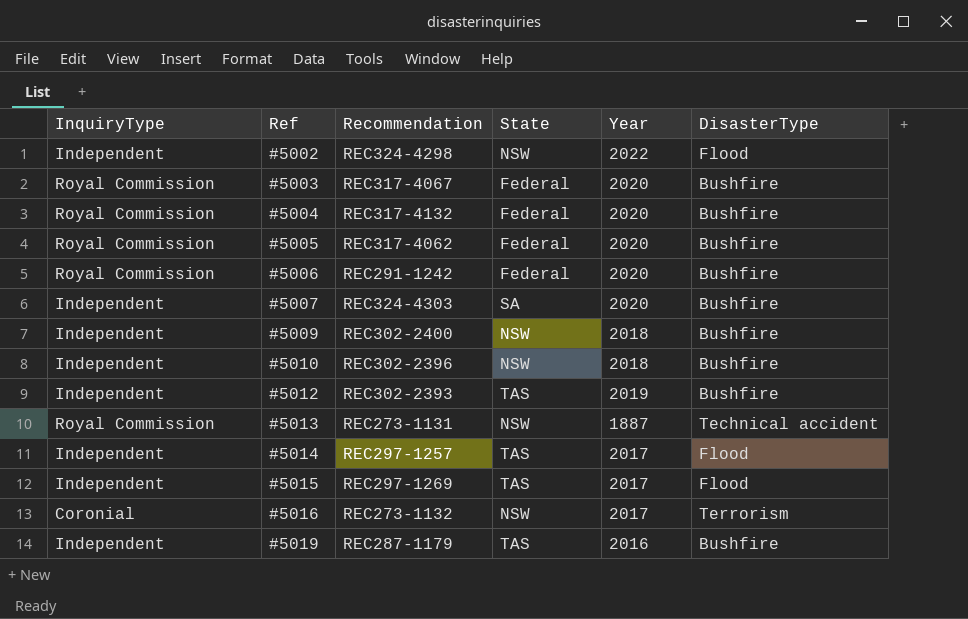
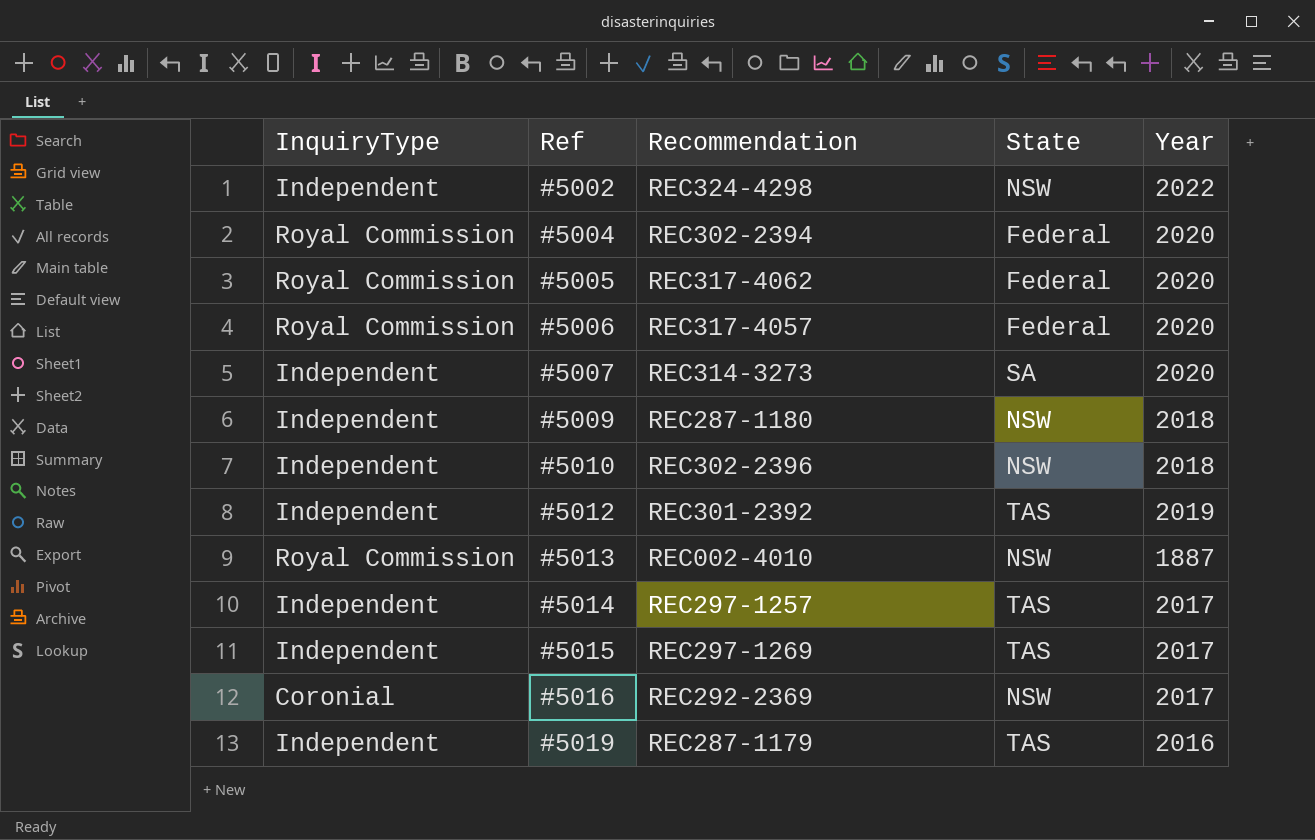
column DisasterType | position: 6 -> none
row #5003: Royal Commission | REC317-4067 | Federal | 2020 | Bushfire -> none
#5004 | Recommendation: REC317-4132 -> REC302-2394
#5006 | Recommendation: REC291-1242 -> REC317-4057
#5007 | Recommendation: REC324-4303 -> REC314-3273
#5009 | Recommendation: REC302-2400 -> REC287-1180
#5012 | Recommendation: REC302-2393 -> REC301-2392
#5013 | Recommendation: REC273-1131 -> REC002-4010
#5016 | Recommendation: REC273-1132 -> REC292-2369

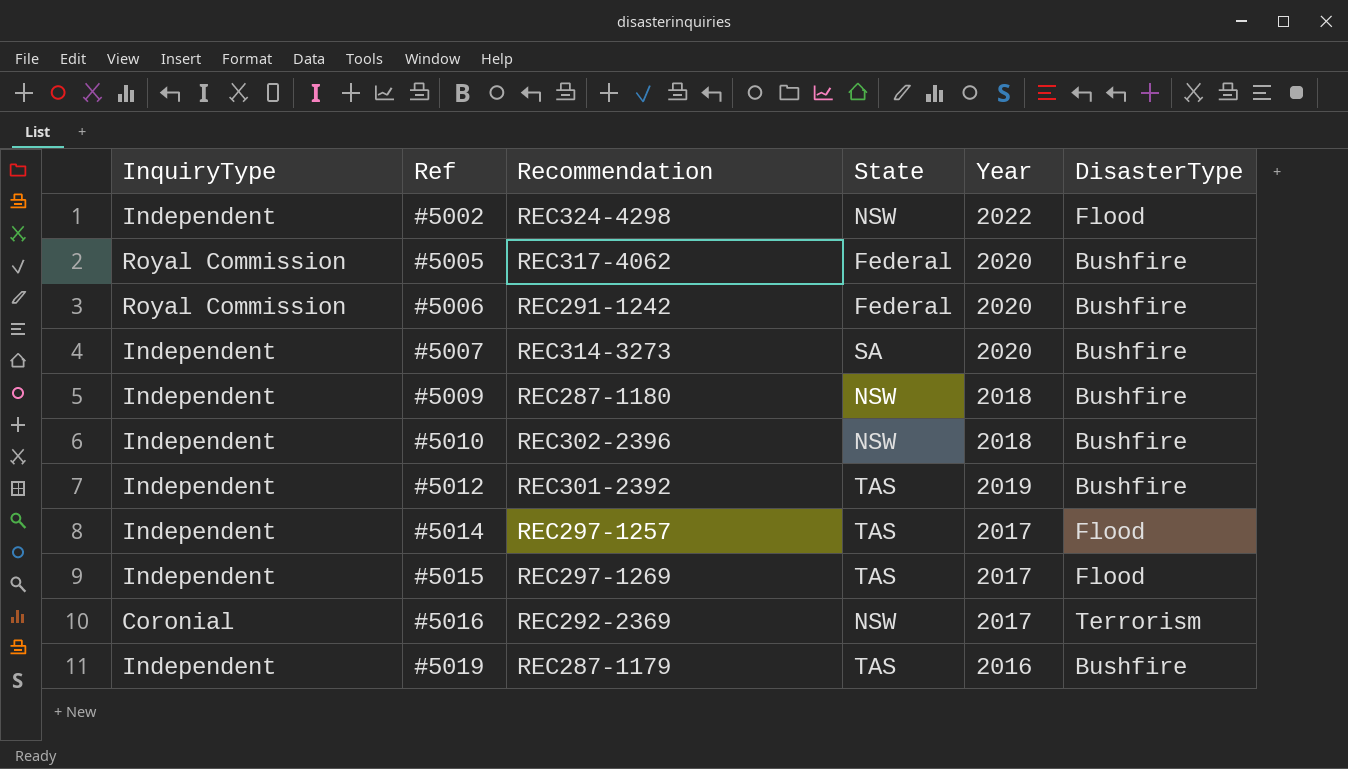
column DisasterType | position: none -> 6
row #5004: Royal Commission | REC302-2394 | Federal | 2020 -> none
row #5013: Royal Commission | REC002-4010 | NSW | 1887 -> none
#5006 | Recommendation: REC317-4057 -> REC291-1242

